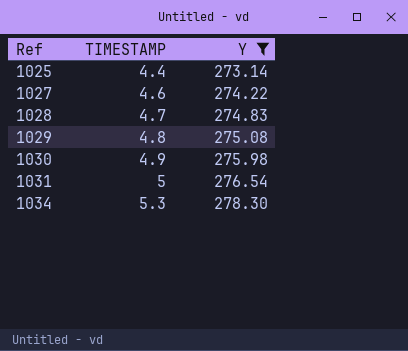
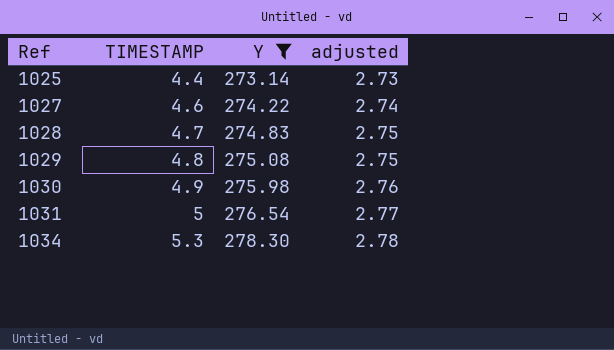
column adjusted | formula: none -> [Y] * 0.01

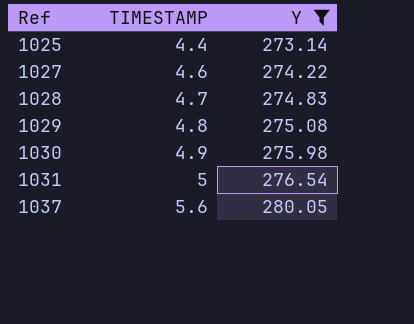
column adjusted | formula: [Y] * 0.01 -> none
row 1034: 5.3 | 278.30 | 2.78 -> none
row 1037: none -> 5.6 | 280.05

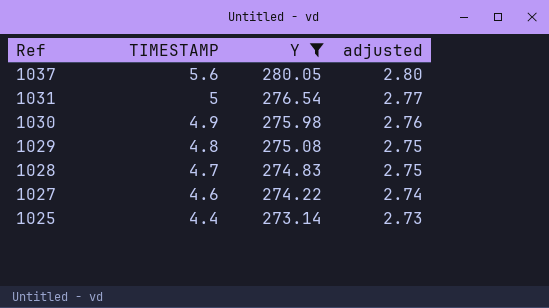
row order: Ref ascending -> Ref descending
column adjusted | formula: none -> [Y] * 0.01

